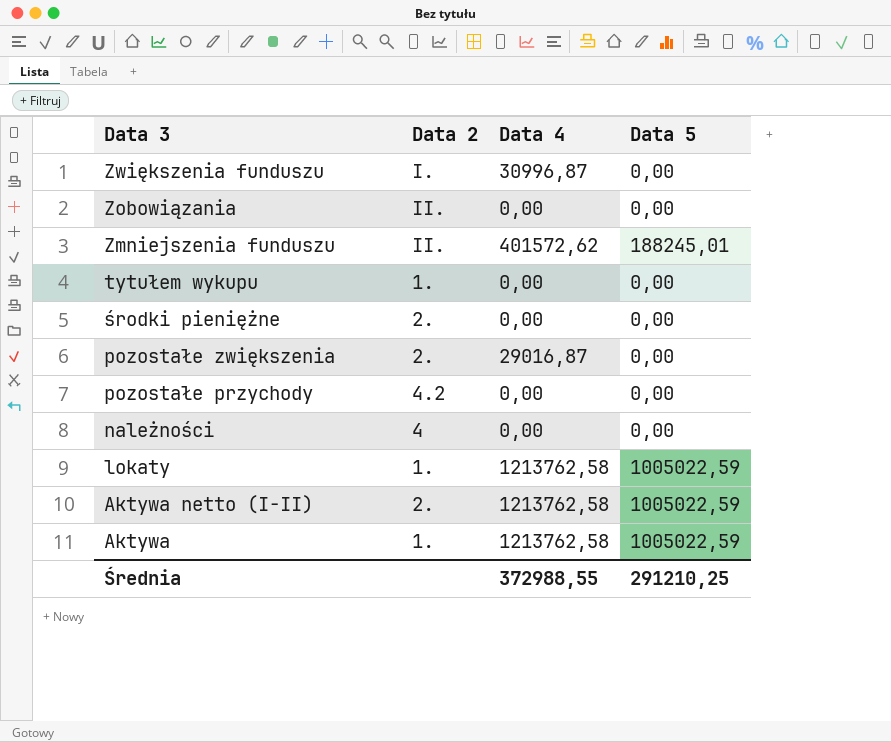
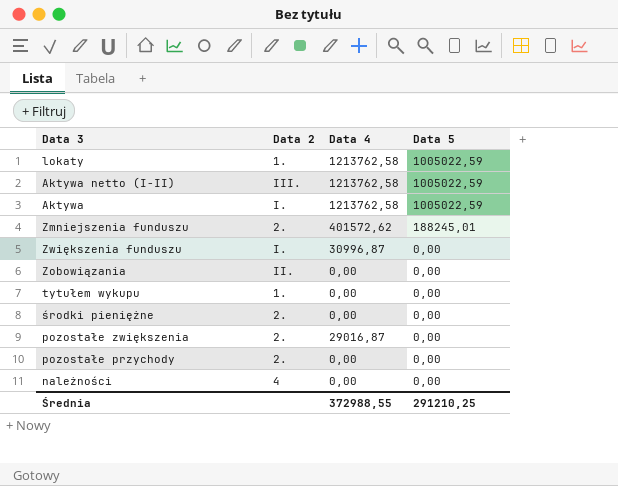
row order: Data 3 descending -> Data 5 descending
Aktywa netto (I-II) | Data 2: 2. -> III.
Aktywa | Data 2: 1. -> I.
Zmniejszenia funduszu | Data 2: II. -> 2.
pozostałe przychody | Data 2: 4.2 -> 2.

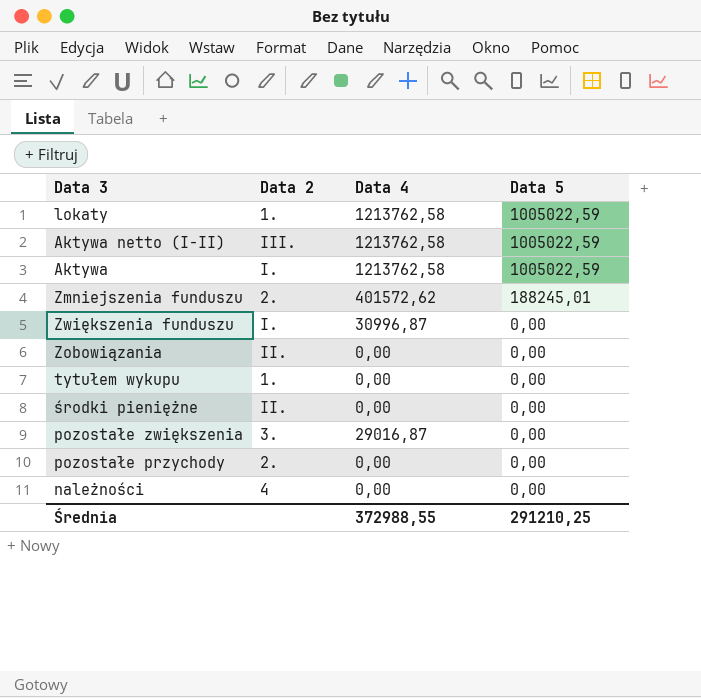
środki pieniężne | Data 2: 2. -> II.
pozostałe zwiększenia | Data 2: 2. -> 3.

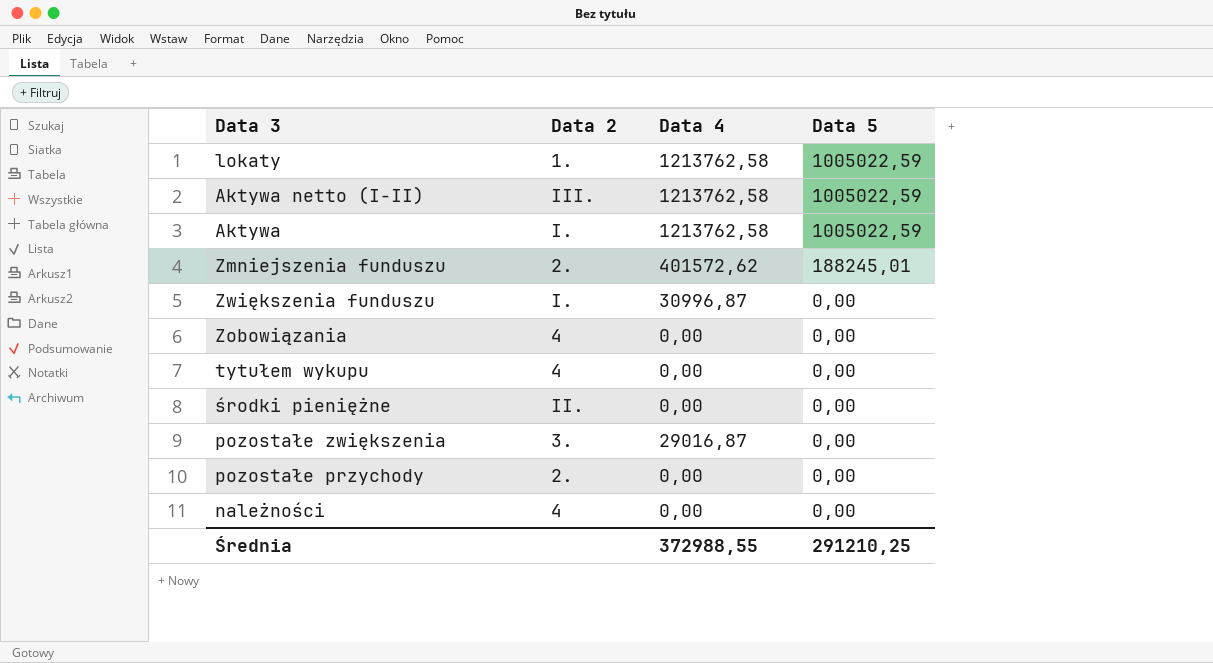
Zobowiązania | Data 2: II. -> 4
tytułem wykupu | Data 2: 1. -> 4

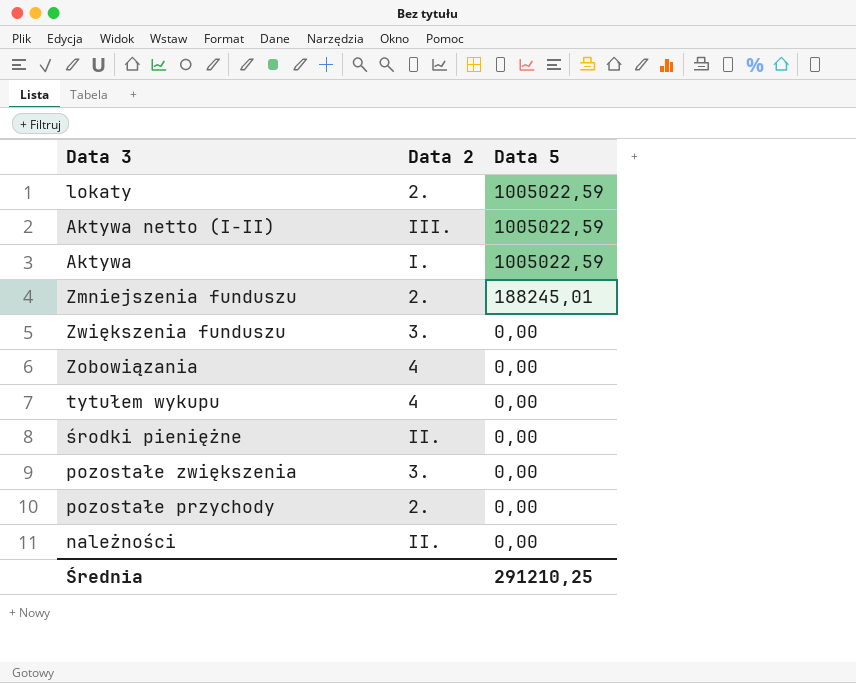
column Data 4 | position: 3 -> none
lokaty | Data 2: 1. -> 2.
Zwiększenia funduszu | Data 2: I. -> 3.
należności | Data 2: 4 -> II.

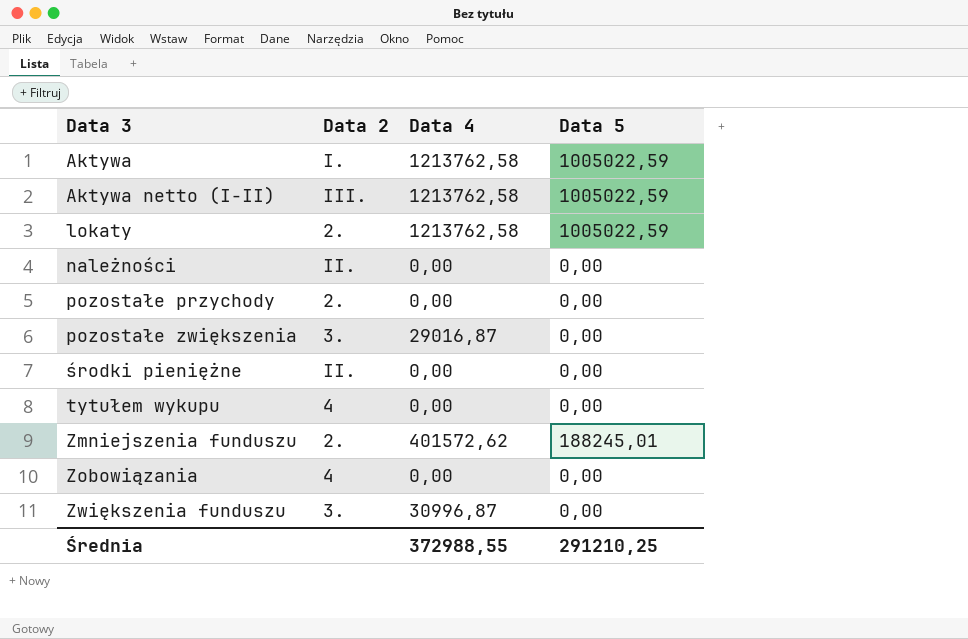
row order: Data 5 descending -> Data 3 ascending
column Data 4 | position: none -> 3

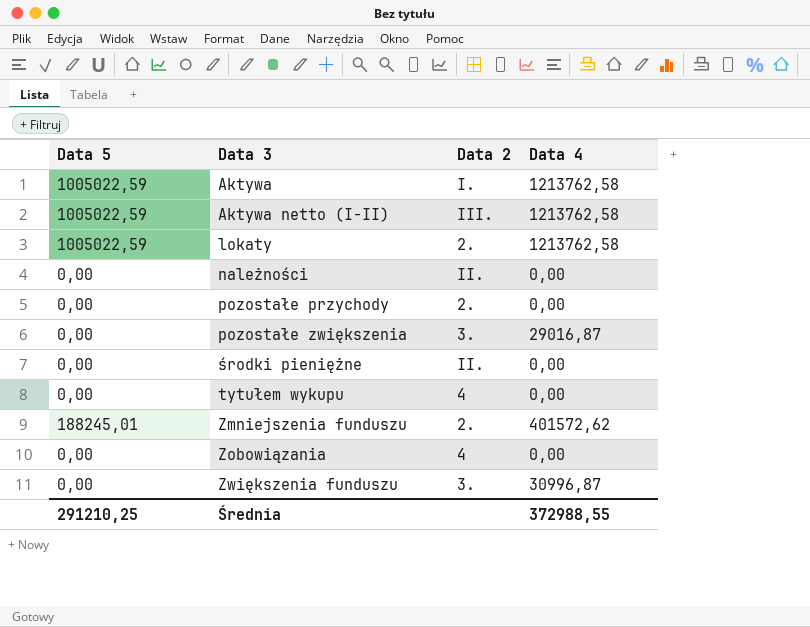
column Data 5 | position: 4 -> 1

